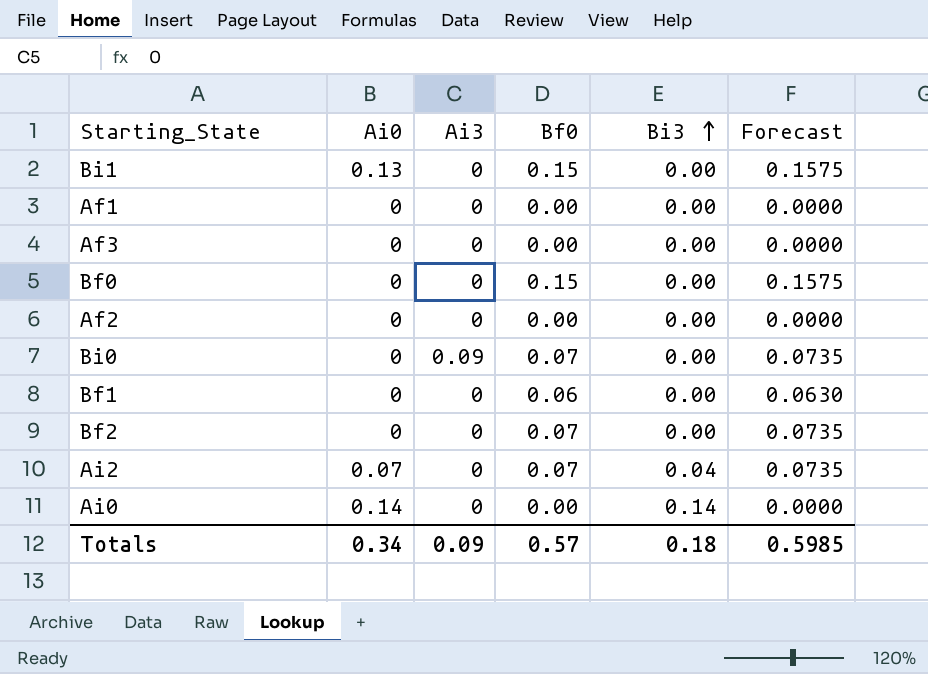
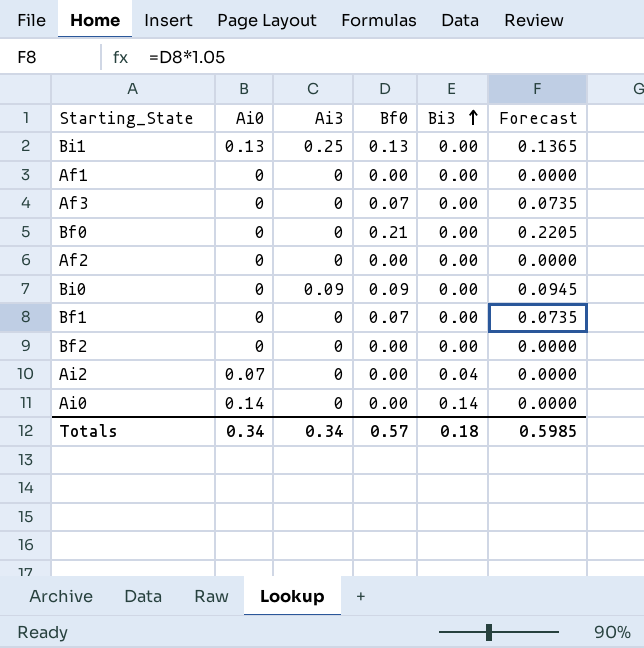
Bi1 | Ai3: 0 -> 0.25
Bi1 | Bf0: 0.15 -> 0.13
Bi1 | Forecast: 0.1575 -> 0.1365
Af3 | Bf0: 0.00 -> 0.07
Af3 | Forecast: 0.0000 -> 0.0735
Bf0 | Bf0: 0.15 -> 0.21
Bf0 | Forecast: 0.1575 -> 0.2205
Bi0 | Bf0: 0.07 -> 0.09
Bi0 | Forecast: 0.0735 -> 0.0945
Bf1 | Bf0: 0.06 -> 0.07
Bf1 | Forecast: 0.0630 -> 0.0735
Bf2 | Bf0: 0.07 -> 0.00
Bf2 | Forecast: 0.0735 -> 0.0000
Ai2 | Bf0: 0.07 -> 0.00
Ai2 | Forecast: 0.0735 -> 0.0000
Totals | Ai3: 0.09 -> 0.34

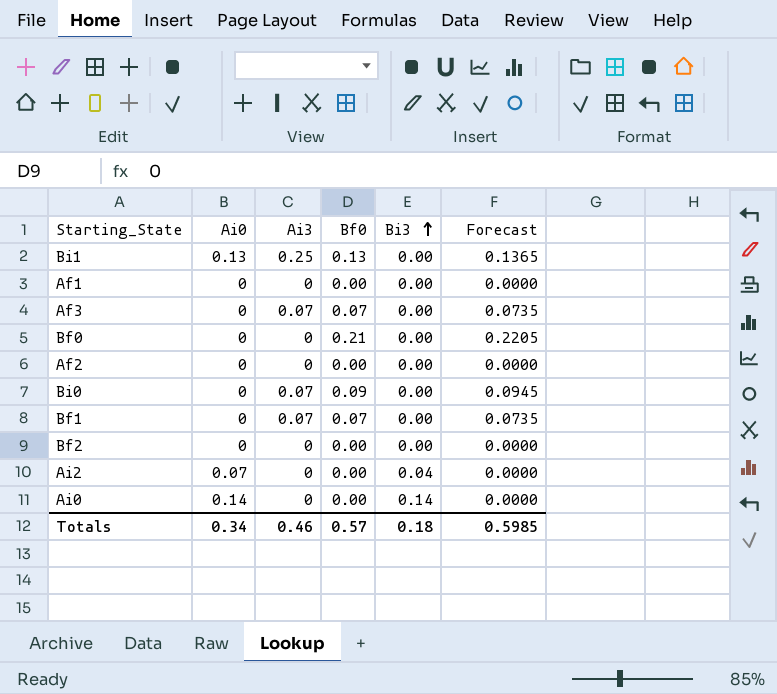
Af3 | Ai3: 0 -> 0.07
Bi0 | Ai3: 0.09 -> 0.07
Bf1 | Ai3: 0 -> 0.07
Totals | Ai3: 0.34 -> 0.46

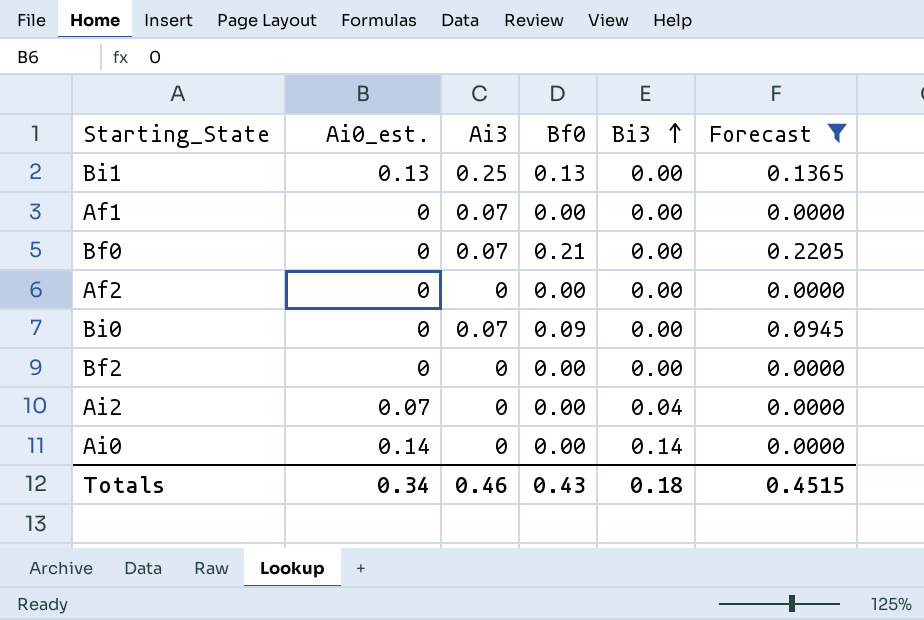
filter: none -> Forecast != 0.0735
column name: Ai0 -> Ai0_est.
Af1 | Ai3: 0 -> 0.07
Bf0 | Ai3: 0 -> 0.07
Totals | Bf0: 0.57 -> 0.43
Totals | Forecast: 0.5985 -> 0.4515

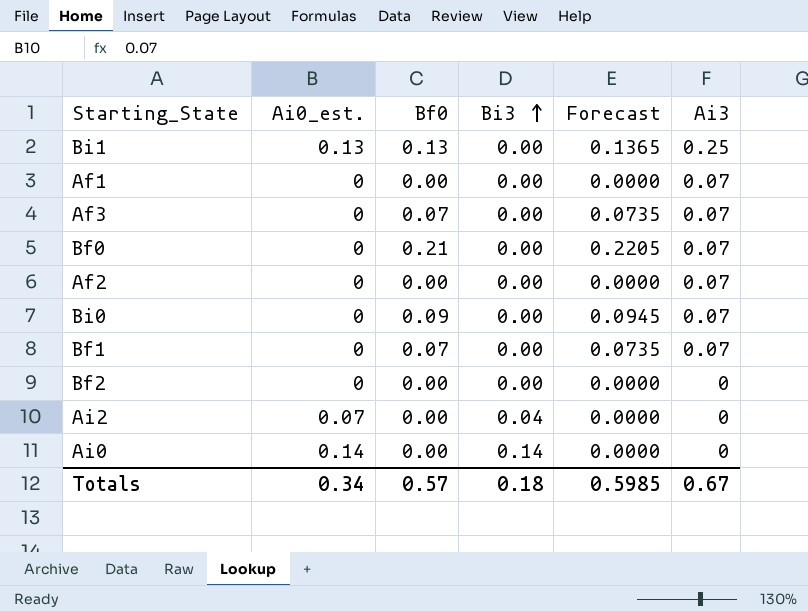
filter: Forecast != 0.0735 -> none
column Ai3 | position: 3 -> 6
Af2 | Ai3: 0 -> 0.07
Totals | Bf0: 0.43 -> 0.57
Totals | Forecast: 0.4515 -> 0.5985
Totals | Ai3: 0.46 -> 0.67

